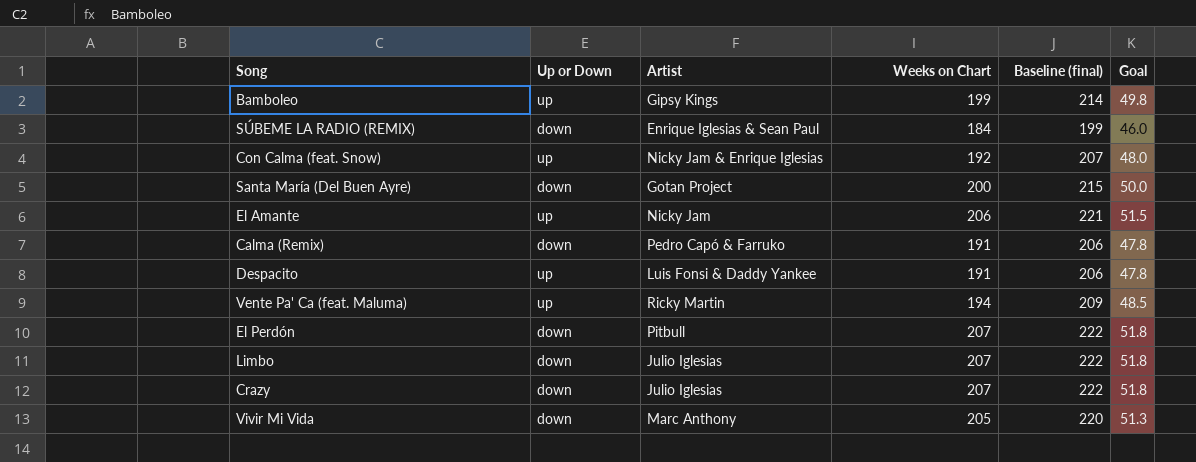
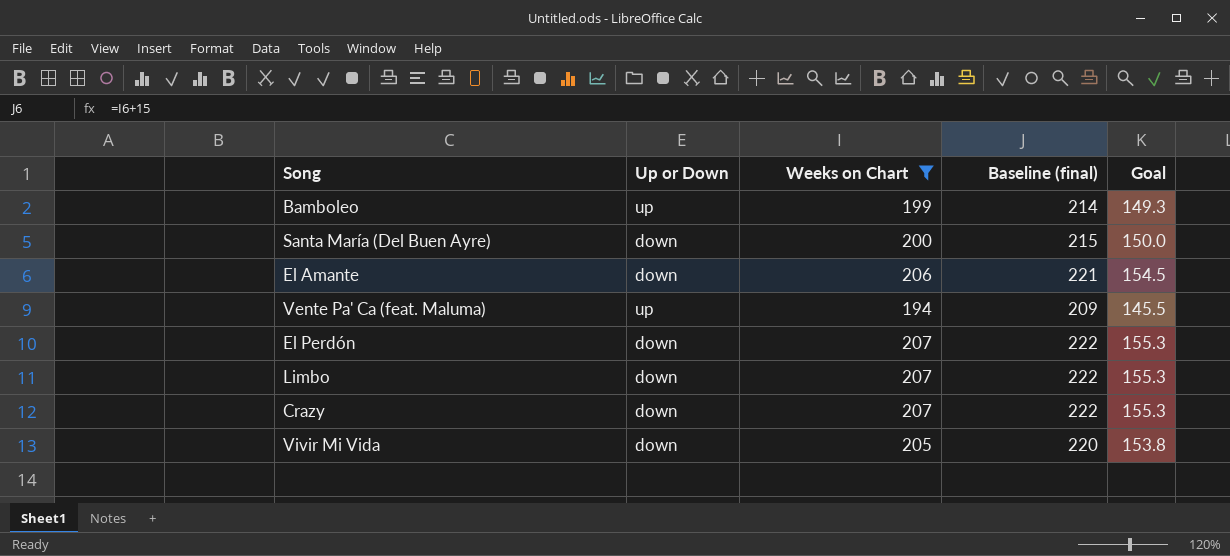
filter: none -> Weeks on Chart >= 194
column Artist | position: 3 -> none
column Goal | formula: [Weeks on Chart] * 0.25 -> [Weeks on Chart] * 0.75
El Amante | Up or Down: up -> down

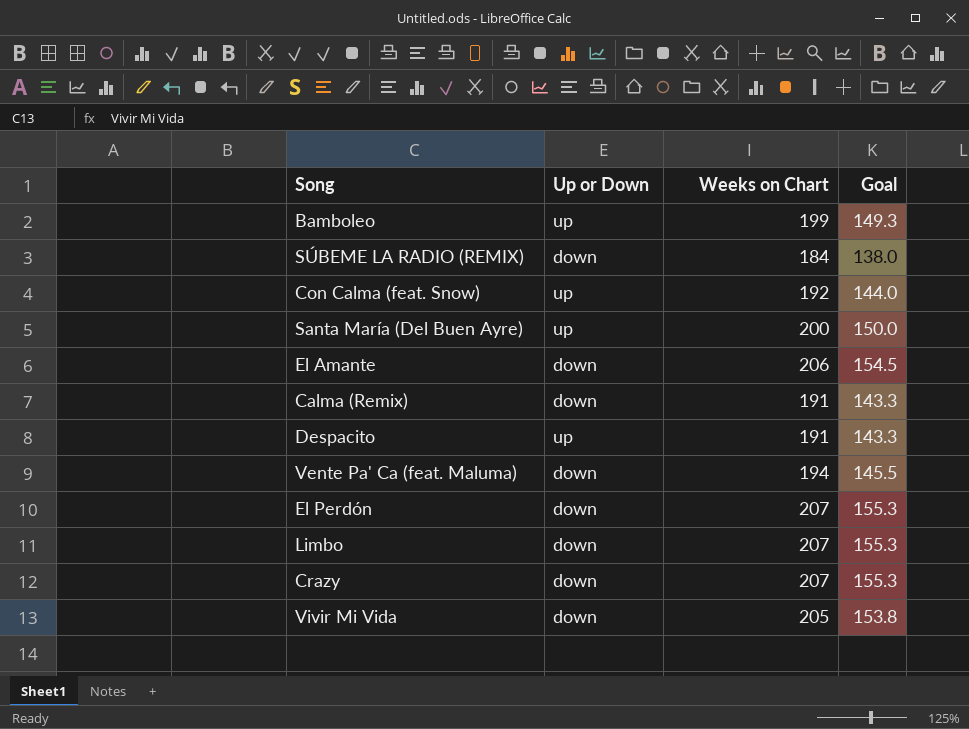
filter: Weeks on Chart >= 194 -> none
column Baseline (final) | formula: [Weeks on Chart] + 15 -> none
Santa María (Del Buen Ayre) | Up or Down: down -> up
Vente Pa' Ca (feat. Maluma) | Up or Down: up -> down

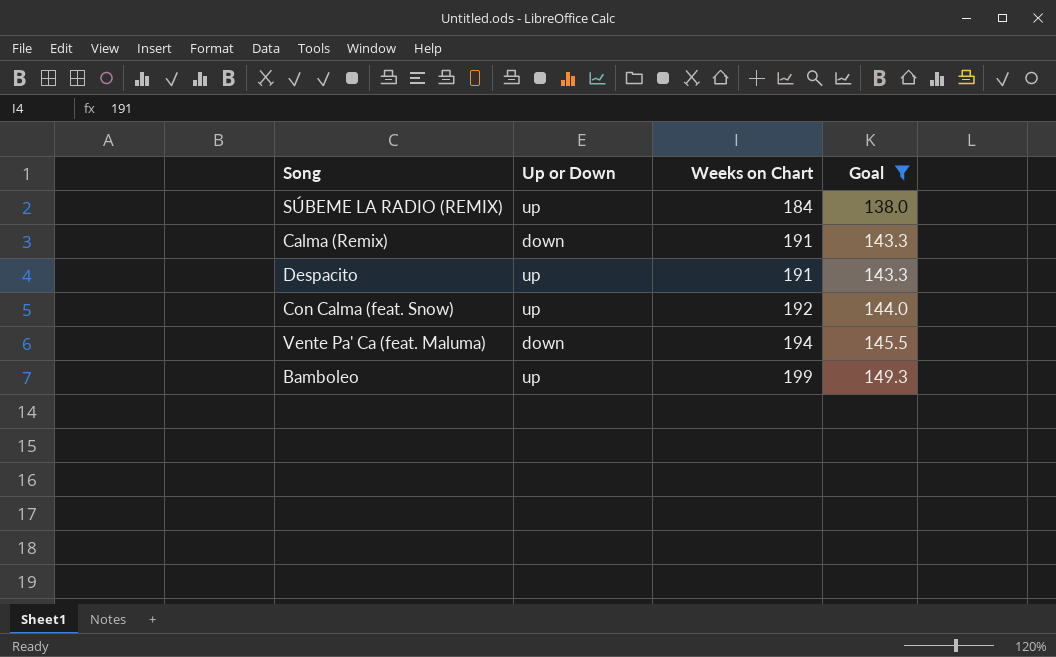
filter: none -> Goal <= 149.3
row order: none -> Weeks on Chart ascending
SÚBEME LA RADIO (REMIX) | Up or Down: down -> up

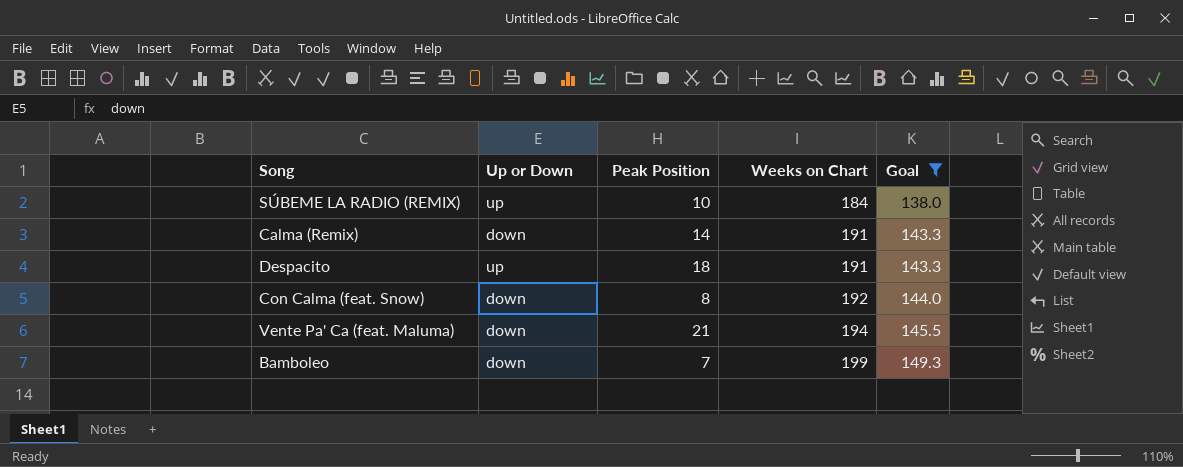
column Peak Position | position: none -> 3
Con Calma (feat. Snow) | Up or Down: up -> down
Bamboleo | Up or Down: up -> down

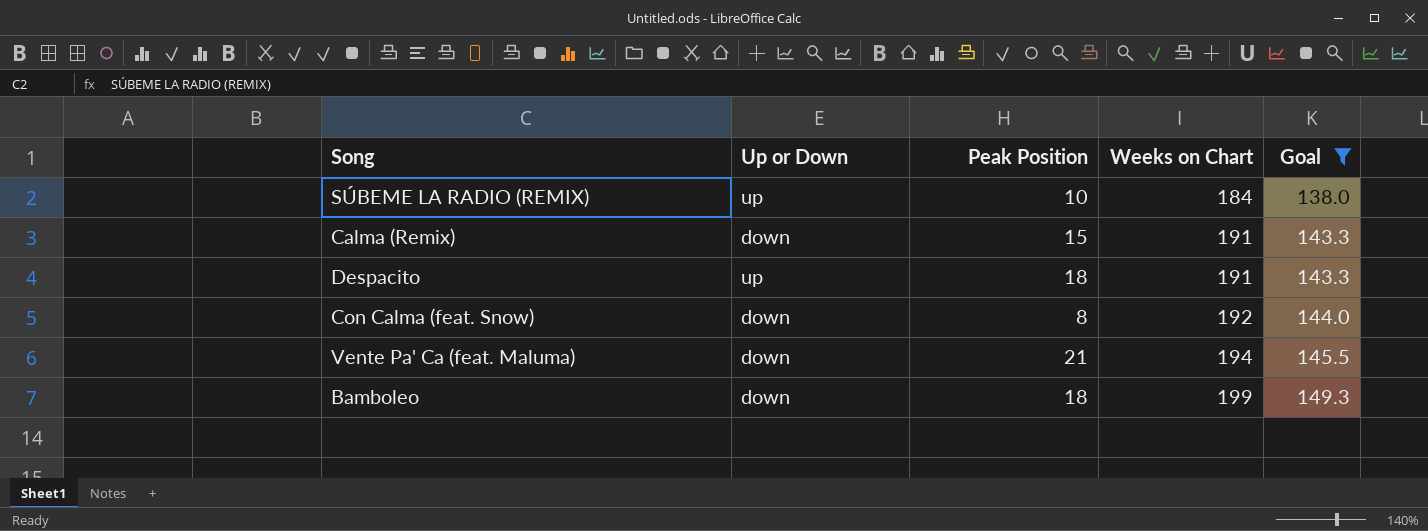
Calma (Remix) | Peak Position: 14 -> 15
Bamboleo | Peak Position: 7 -> 18

